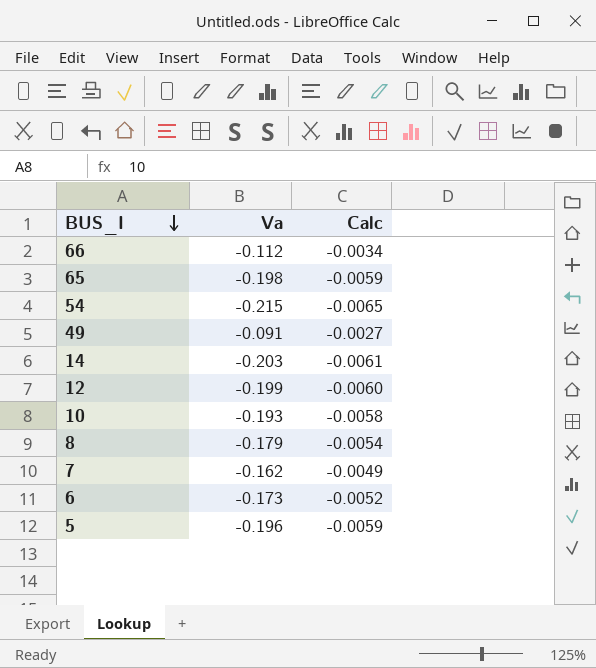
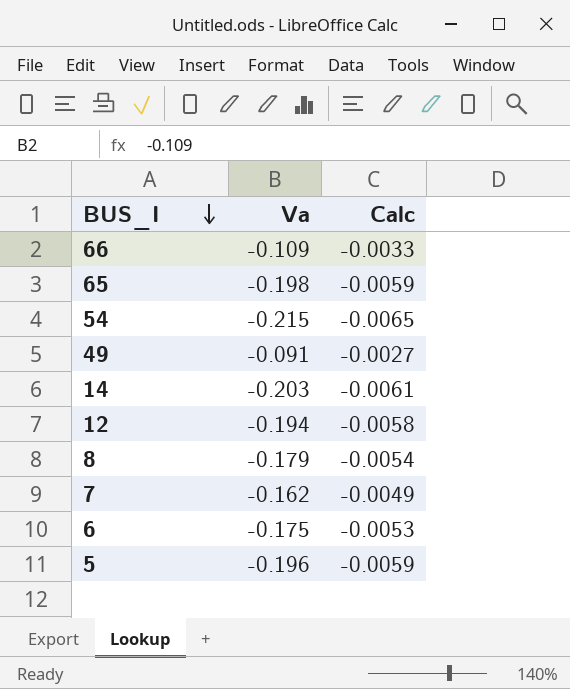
row 10: -0.193 | -0.0058 -> none
66 | Va: -0.112 -> -0.109
66 | Calc: -0.0034 -> -0.0033
12 | Va: -0.199 -> -0.194
12 | Calc: -0.0060 -> -0.0058
6 | Va: -0.173 -> -0.175
6 | Calc: -0.0052 -> -0.0053

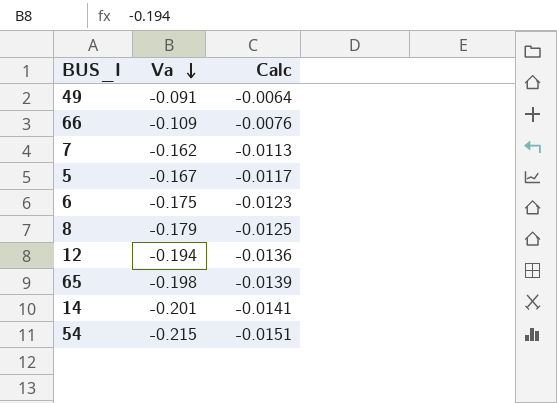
row order: BUS_I descending -> Va descending
column Calc | formula: [Va] * 0.03 -> [Va] * 0.07
5 | Va: -0.196 -> -0.167
14 | Va: -0.203 -> -0.201

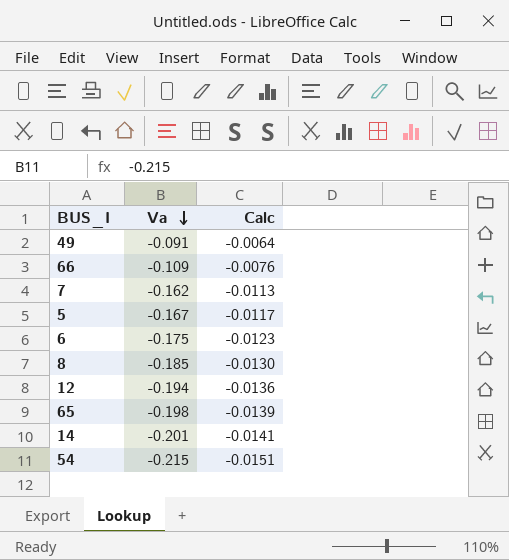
8 | Va: -0.179 -> -0.185
8 | Calc: -0.0125 -> -0.0130

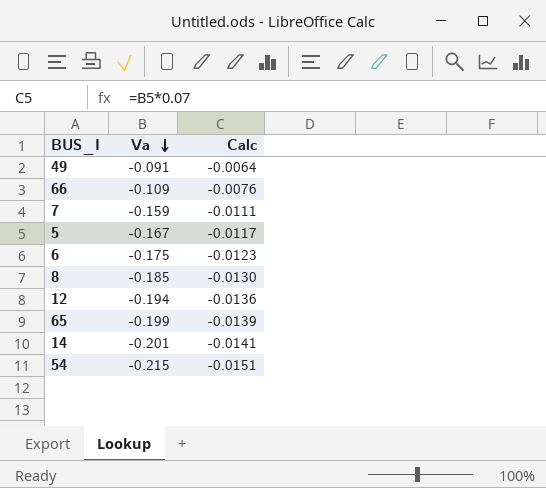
7 | Va: -0.162 -> -0.159
7 | Calc: -0.0113 -> -0.0111
65 | Va: -0.198 -> -0.199

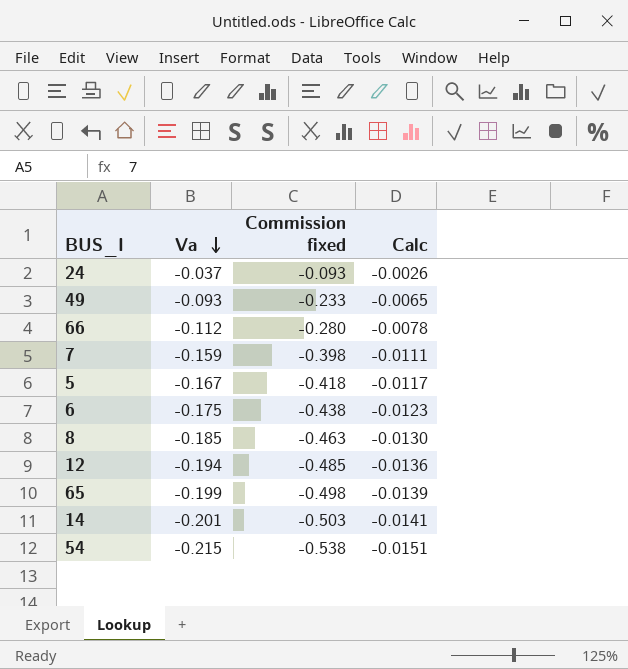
column Commission fixed | formula: none -> [Va] * 2.5
row 24: none -> -0.037 | -0.093 | -0.0026
49 | Va: -0.091 -> -0.093
49 | Calc: -0.0064 -> -0.0065
66 | Va: -0.109 -> -0.112
66 | Calc: -0.0076 -> -0.0078

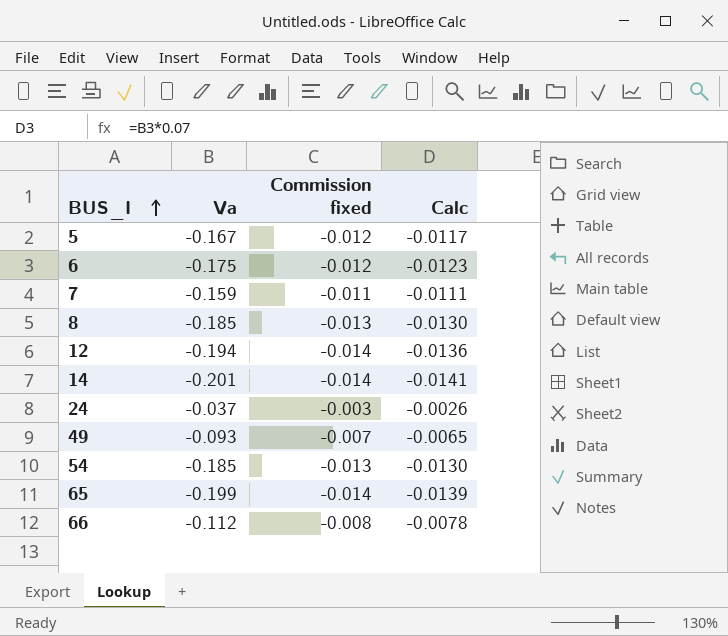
row order: Va descending -> BUS_I ascending
column Commission fixed | formula: [Va] * 2.5 -> [Va] * 0.07
54 | Va: -0.215 -> -0.185
54 | Calc: -0.0151 -> -0.0130

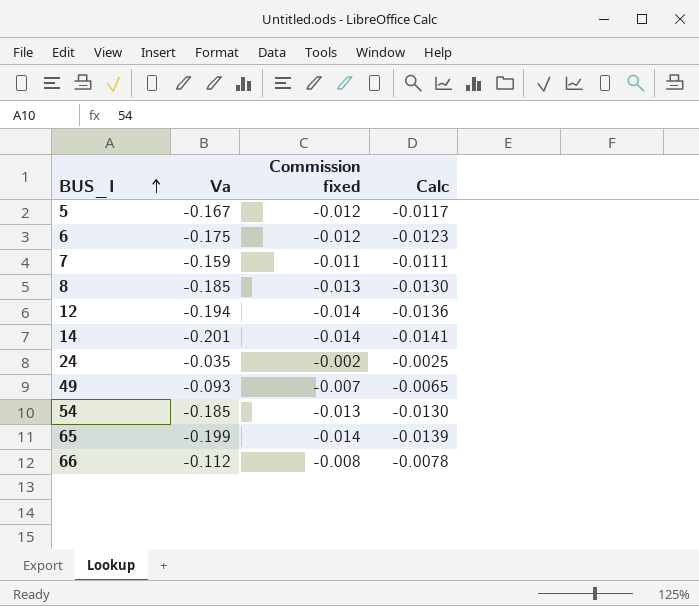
24 | Va: -0.037 -> -0.035
24 | Commission fixed: -0.003 -> -0.002
24 | Calc: -0.0026 -> -0.0025

